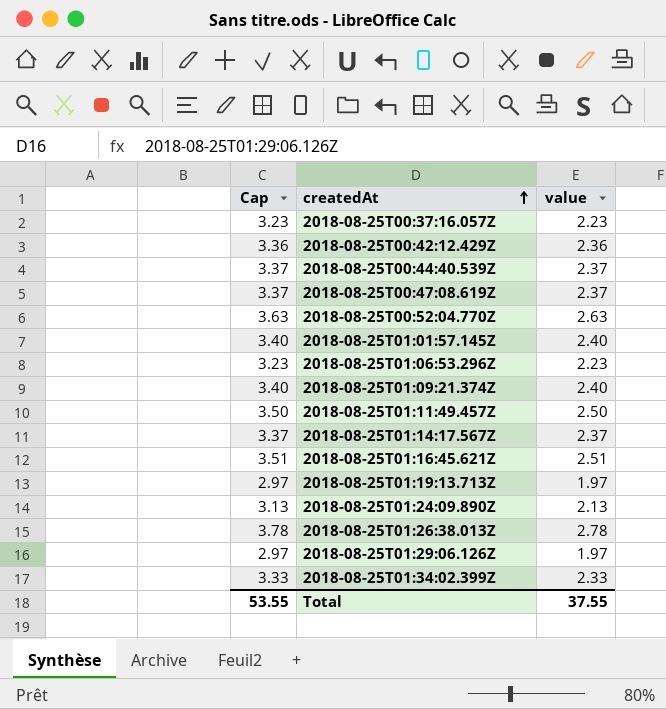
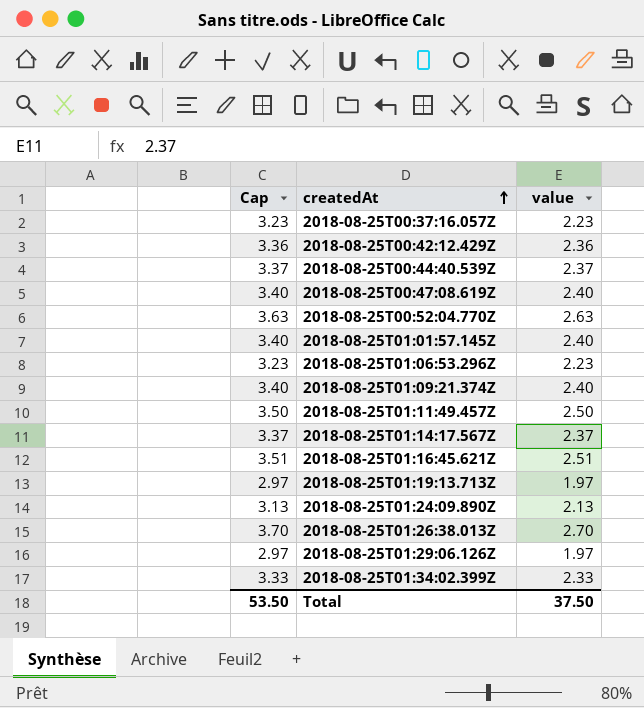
2018-08-25T00:47:08.619Z | Cap: 3.37 -> 3.40
2018-08-25T00:47:08.619Z | value: 2.37 -> 2.40
2018-08-25T01:26:38.013Z | Cap: 3.78 -> 3.70
2018-08-25T01:26:38.013Z | value: 2.78 -> 2.70
Total | Cap: 53.55 -> 53.50
Total | value: 37.55 -> 37.50

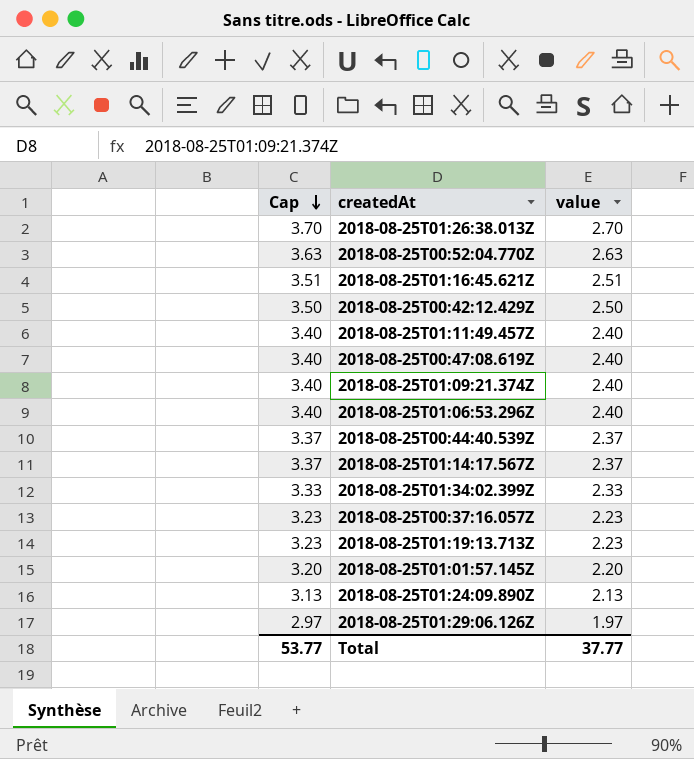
row order: createdAt ascending -> Cap descending
2018-08-25T00:42:12.429Z | Cap: 3.36 -> 3.50
2018-08-25T00:42:12.429Z | value: 2.36 -> 2.50
2018-08-25T01:11:49.457Z | Cap: 3.50 -> 3.40
2018-08-25T01:11:49.457Z | value: 2.50 -> 2.40
2018-08-25T01:06:53.296Z | Cap: 3.23 -> 3.40
2018-08-25T01:06:53.296Z | value: 2.23 -> 2.40
2018-08-25T01:19:13.713Z | Cap: 2.97 -> 3.23
2018-08-25T01:19:13.713Z | value: 1.97 -> 2.23
2018-08-25T01:01:57.145Z | Cap: 3.40 -> 3.20
2018-08-25T01:01:57.145Z | value: 2.40 -> 2.20
Total | Cap: 53.50 -> 53.77
Total | value: 37.50 -> 37.77

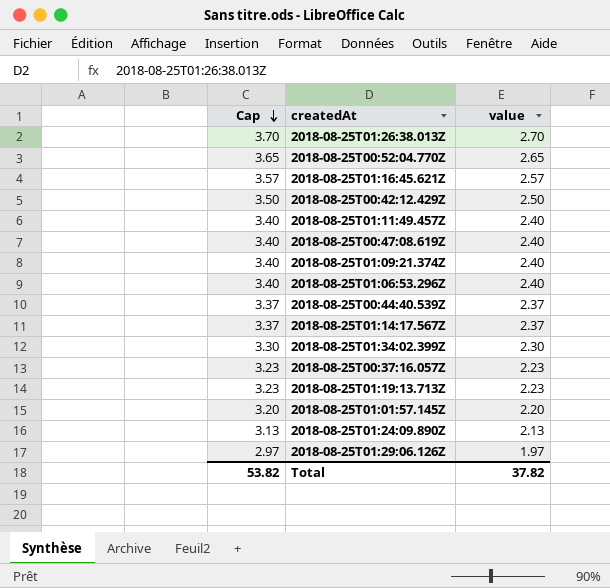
2018-08-25T00:52:04.770Z | Cap: 3.63 -> 3.65
2018-08-25T00:52:04.770Z | value: 2.63 -> 2.65
2018-08-25T01:16:45.621Z | Cap: 3.51 -> 3.57
2018-08-25T01:16:45.621Z | value: 2.51 -> 2.57
2018-08-25T01:34:02.399Z | Cap: 3.33 -> 3.30
2018-08-25T01:34:02.399Z | value: 2.33 -> 2.30
Total | Cap: 53.77 -> 53.82
Total | value: 37.77 -> 37.82

